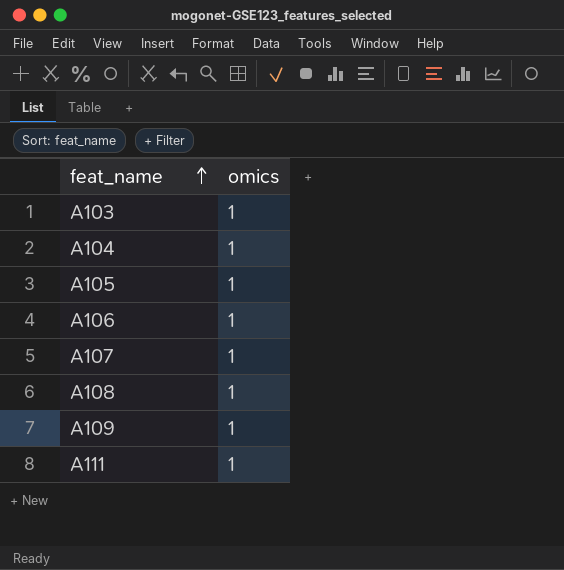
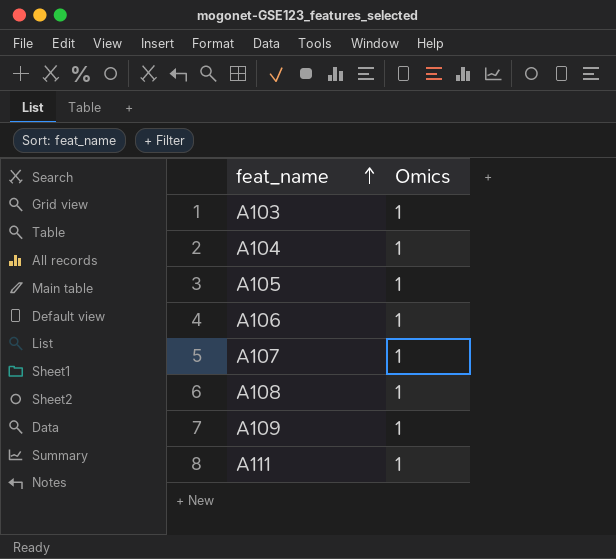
column name: omics -> Omics

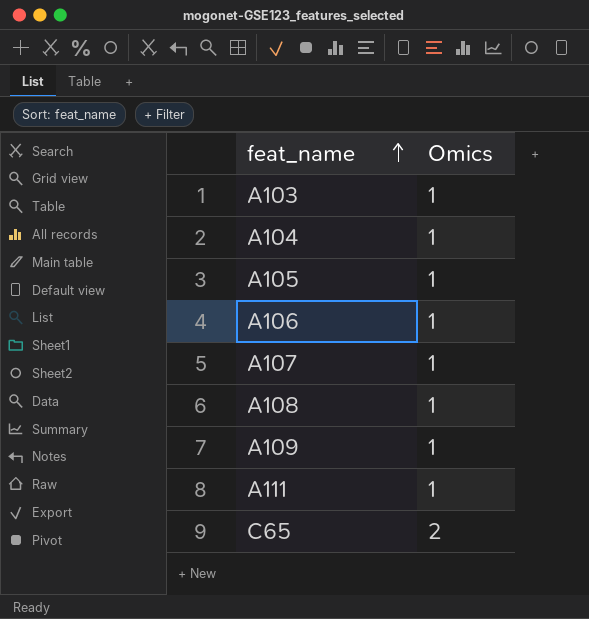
row C65: none -> 2

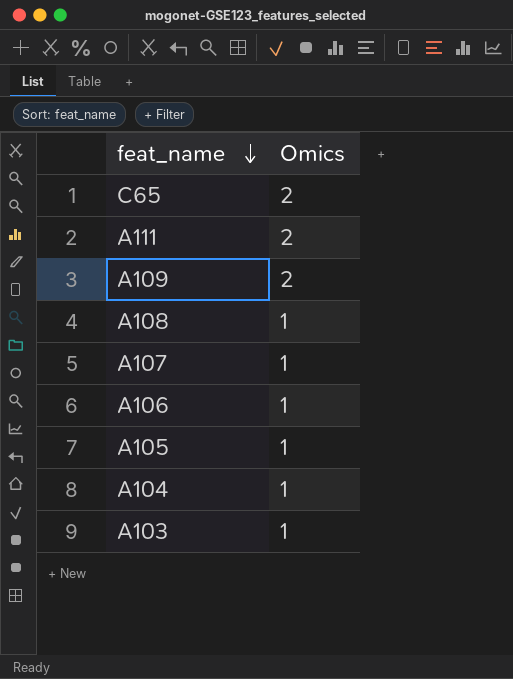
row order: feat_name ascending -> feat_name descending
A111 | Omics: 1 -> 2
A109 | Omics: 1 -> 2

